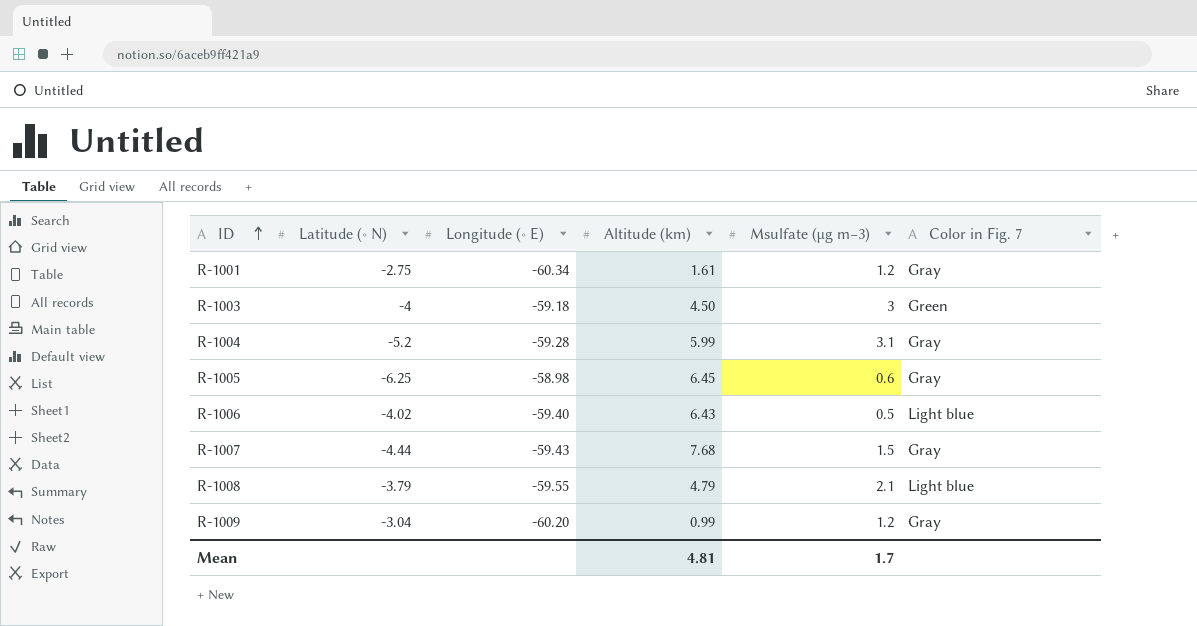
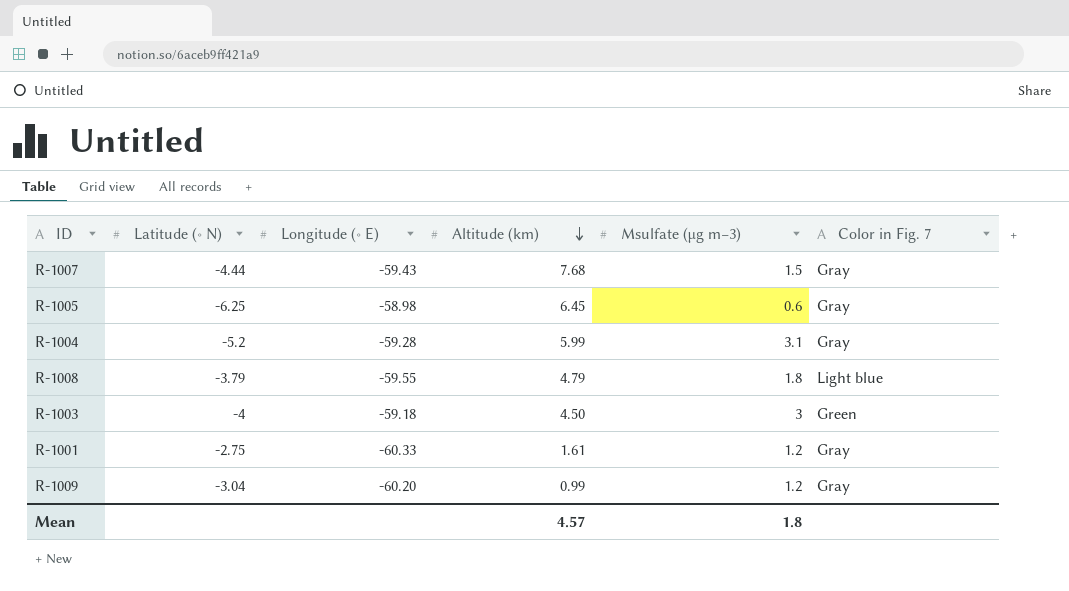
row order: ID ascending -> Altitude (km) descending
row R-1006: -4.02 | -59.40 | 6.43 | 0.5 | Light blue -> none
R-1008 | Msulfate (µg m−3): 2.1 -> 1.8
R-1001 | Longitude (∘ E): -60.34 -> -60.33
Mean | Altitude (km): 4.81 -> 4.57
Mean | Msulfate (µg m−3): 1.7 -> 1.8

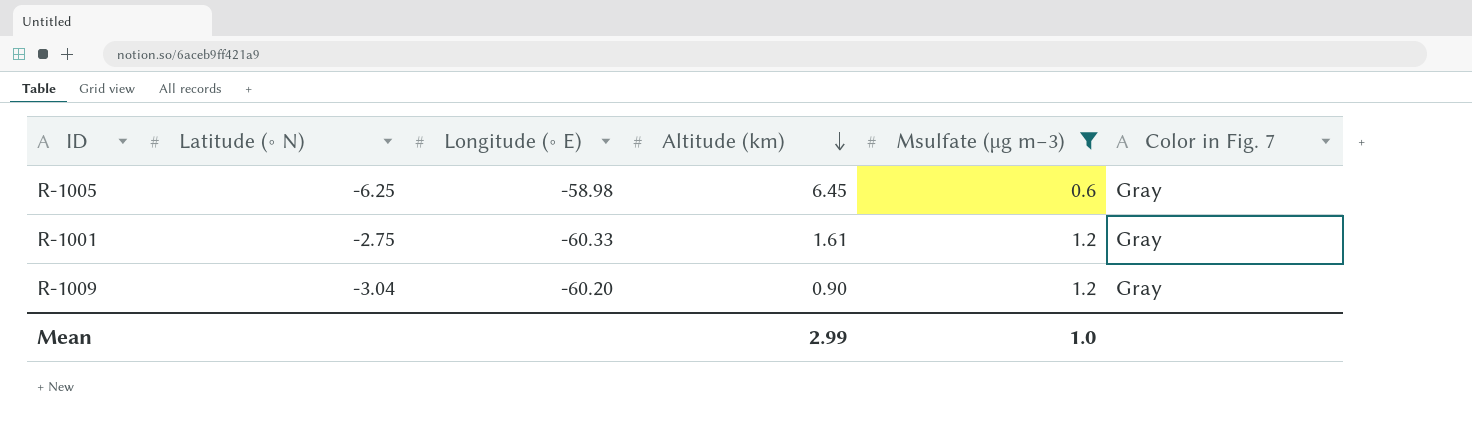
filter: none -> Msulfate (µg m−3) <= 1.2
R-1009 | Altitude (km): 0.99 -> 0.90
Mean | Altitude (km): 4.57 -> 2.99
Mean | Msulfate (µg m−3): 1.8 -> 1.0

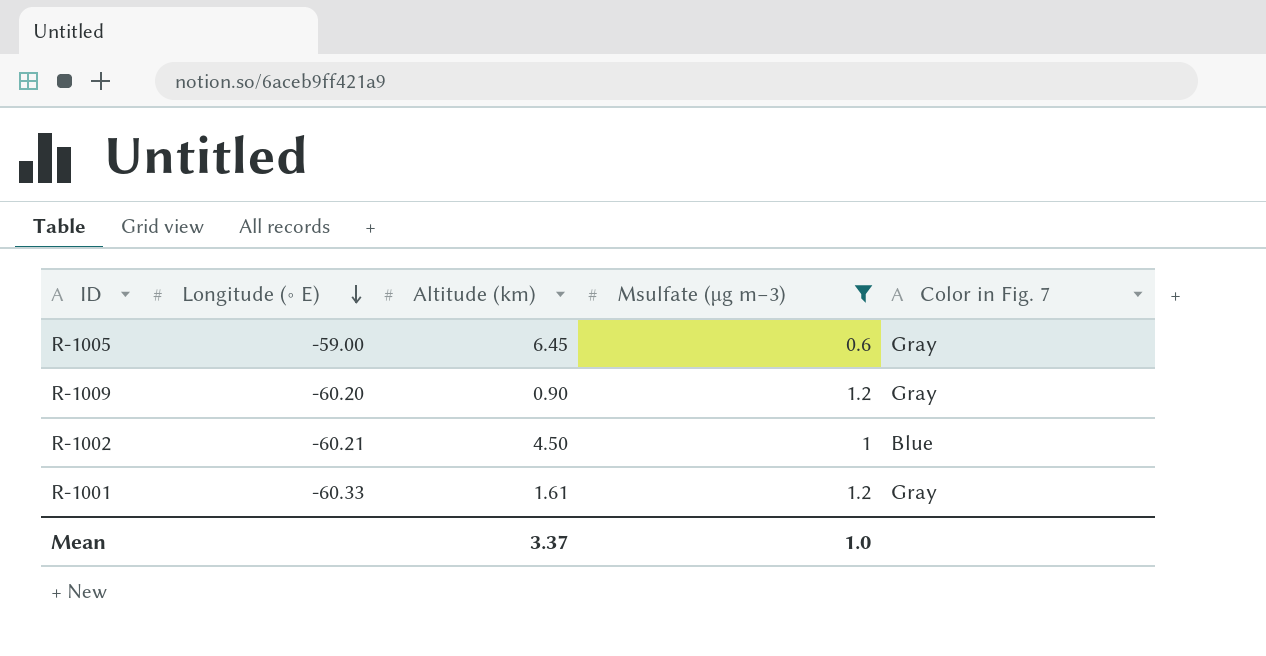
row order: Altitude (km) descending -> Longitude (∘ E) descending
column Latitude (∘ N) | position: 2 -> none
R-1005 | Longitude (∘ E): -58.98 -> -59.00
row R-1002: none -> -60.21 | 4.50 | 1 | Blue
Mean | Altitude (km): 2.99 -> 3.37

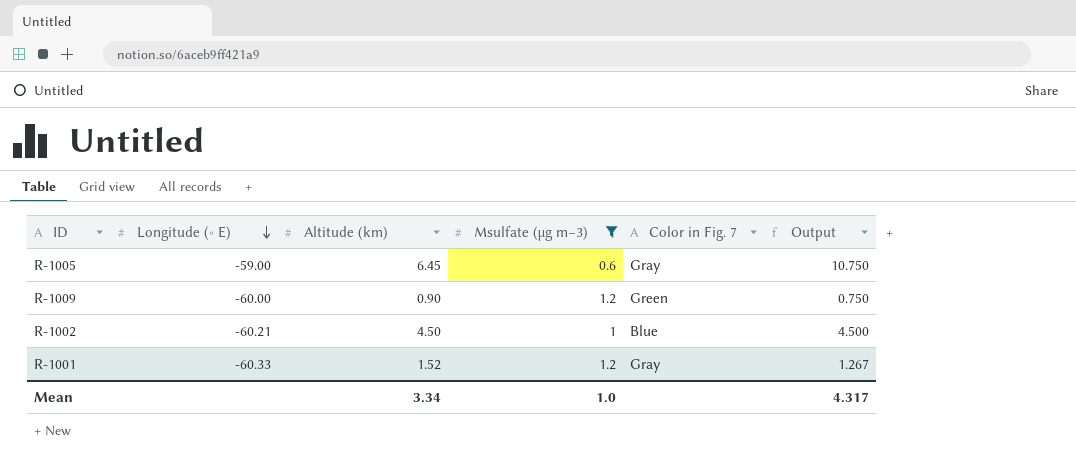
column Output | formula: none -> [Altitude (km)] / [Msulfate (µg m−3)]
R-1009 | Longitude (∘ E): -60.20 -> -60.00
R-1009 | Color in Fig. 7: Gray -> Green
R-1001 | Altitude (km): 1.61 -> 1.52
Mean | Altitude (km): 3.37 -> 3.34

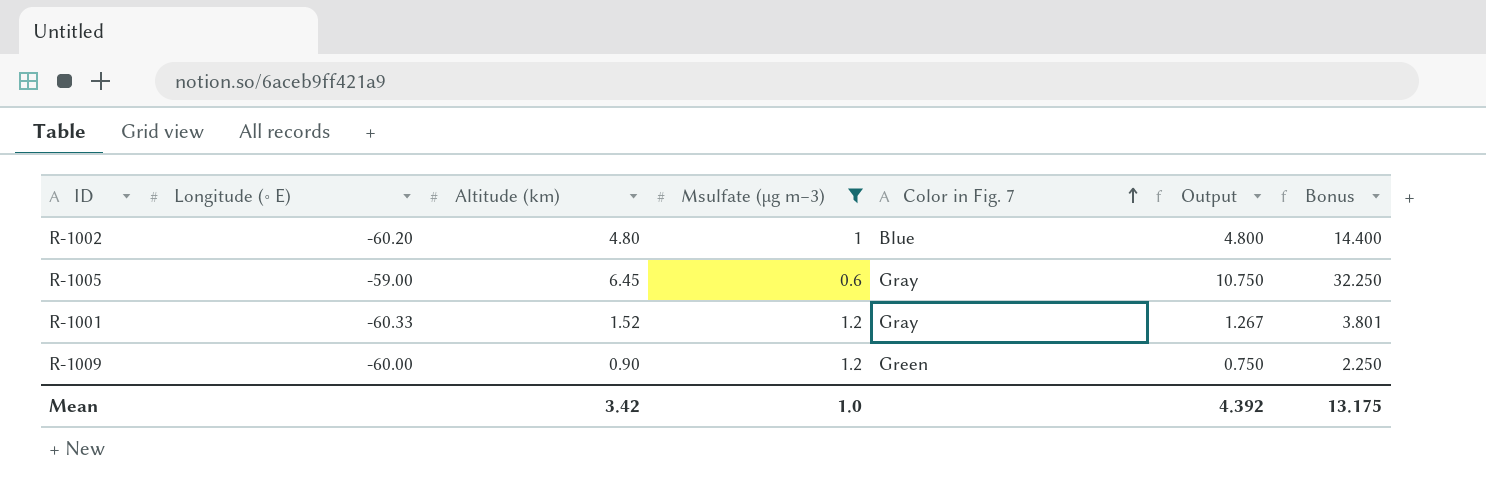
row order: Longitude (∘ E) descending -> Color in Fig. 7 ascending
column Bonus | formula: none -> [Output] * 3
R-1002 | Longitude (∘ E): -60.21 -> -60.20
R-1002 | Altitude (km): 4.50 -> 4.80
R-1002 | Output: 4.500 -> 4.800
Mean | Altitude (km): 3.34 -> 3.42
Mean | Output: 4.317 -> 4.392

